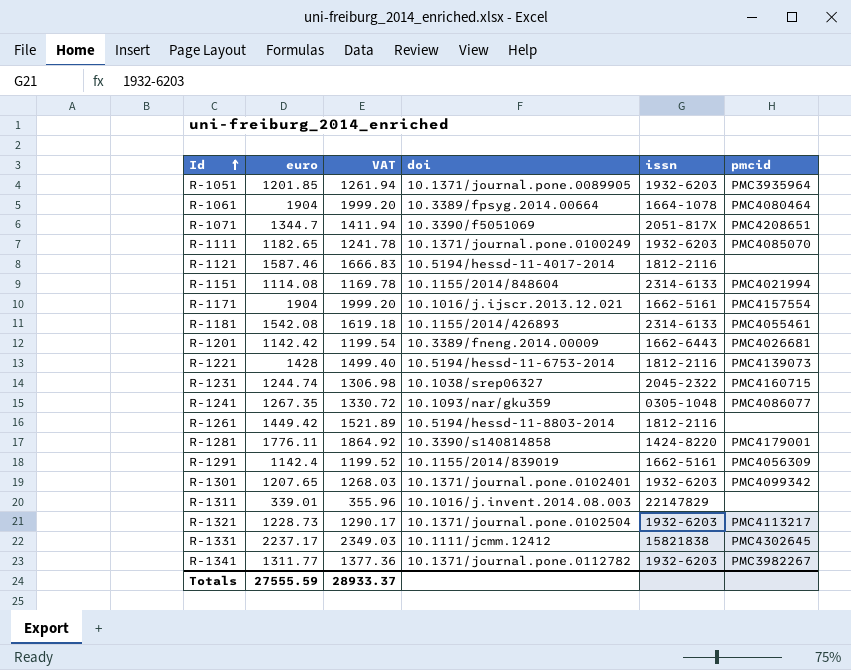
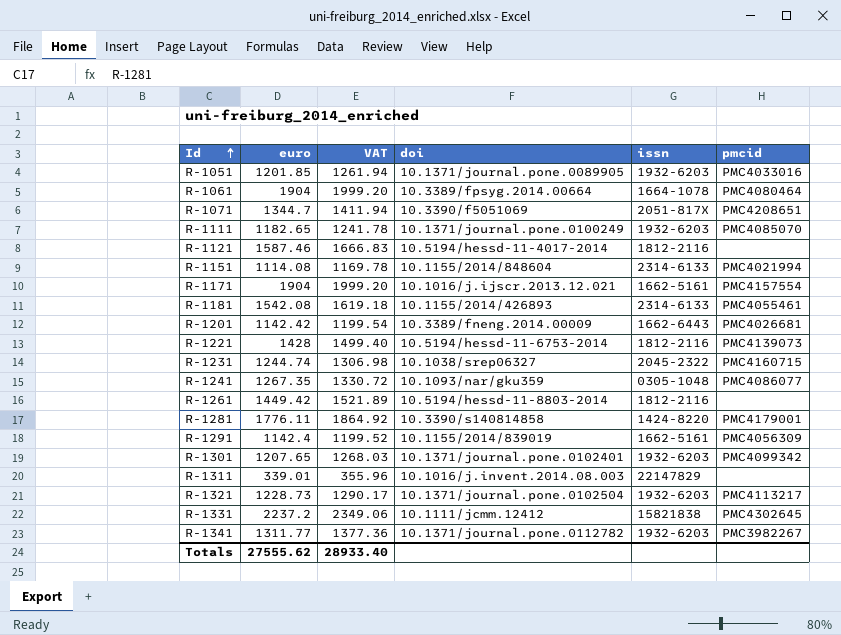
R-1051 | pmcid: PMC3935964 -> PMC4033016
R-1331 | euro: 2237.17 -> 2237.2
R-1331 | VAT: 2349.03 -> 2349.06
Totals | euro: 27555.59 -> 27555.62
Totals | VAT: 28933.37 -> 28933.40

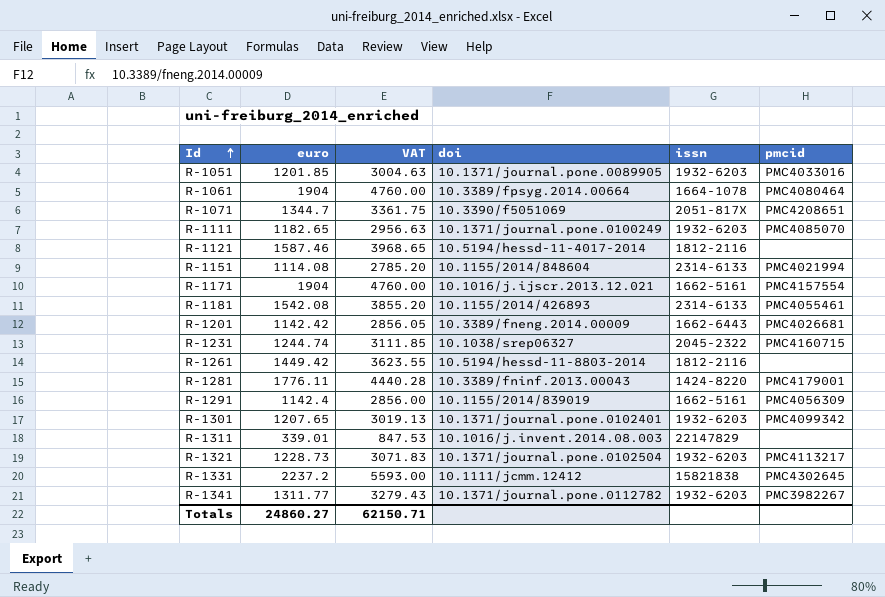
column VAT | formula: [euro] * 1.05 -> [euro] * 2.5
row R-1221: 1428 | 1499.40 | 10.5194/hessd-11-6753-2014 | 1812-2116 | PMC4139073 -> none
row R-1241: 1267.35 | 1330.72 | 10.1093/nar/gku359 | 0305-1048 | PMC4086077 -> none
R-1281 | doi: 10.3390/s140814858 -> 10.3389/fninf.2013.00043
Totals | euro: 27555.62 -> 24860.27
Totals | VAT: 28933.40 -> 62150.71

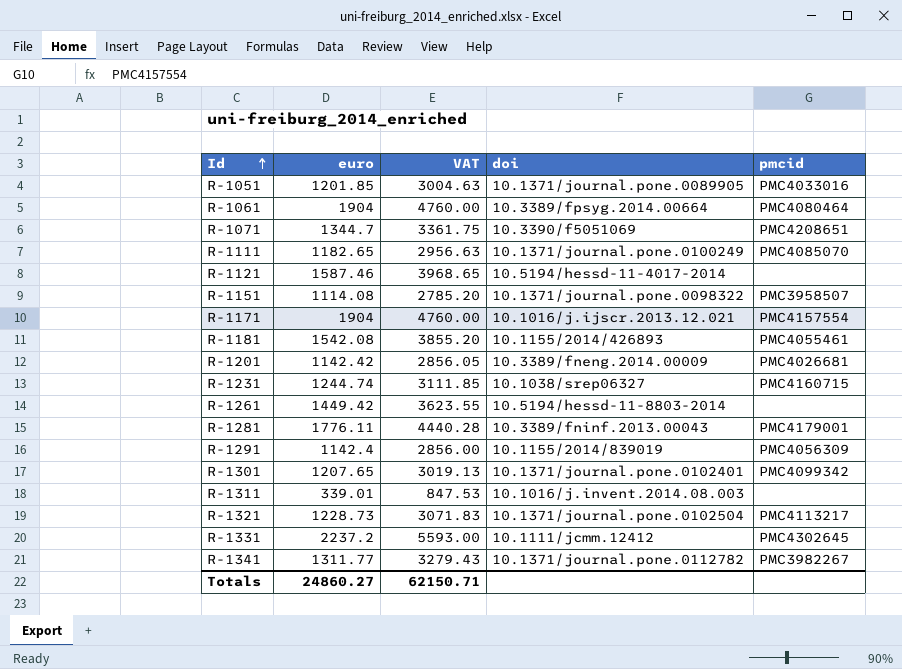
column issn | position: 5 -> none
R-1151 | doi: 10.1155/2014/848604 -> 10.1371/journal.pone.0098322
R-1151 | pmcid: PMC4021994 -> PMC3958507

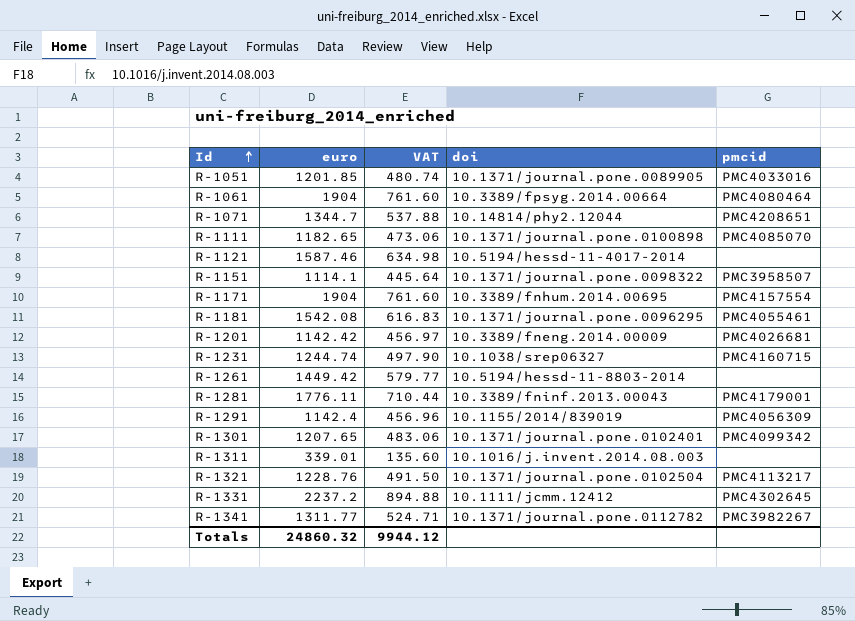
column VAT | formula: [euro] * 2.5 -> [euro] * 0.4
R-1071 | doi: 10.3390/f5051069 -> 10.14814/phy2.12044
R-1111 | doi: 10.1371/journal.pone.0100249 -> 10.1371/journal.pone.0100898
R-1151 | euro: 1114.08 -> 1114.1
R-1171 | doi: 10.1016/j.ijscr.2013.12.021 -> 10.3389/fnhum.2014.00695
R-1181 | doi: 10.1155/2014/426893 -> 10.1371/journal.pone.0096295
R-1321 | euro: 1228.73 -> 1228.76
Totals | euro: 24860.27 -> 24860.32
Totals | VAT: 62150.71 -> 9944.12

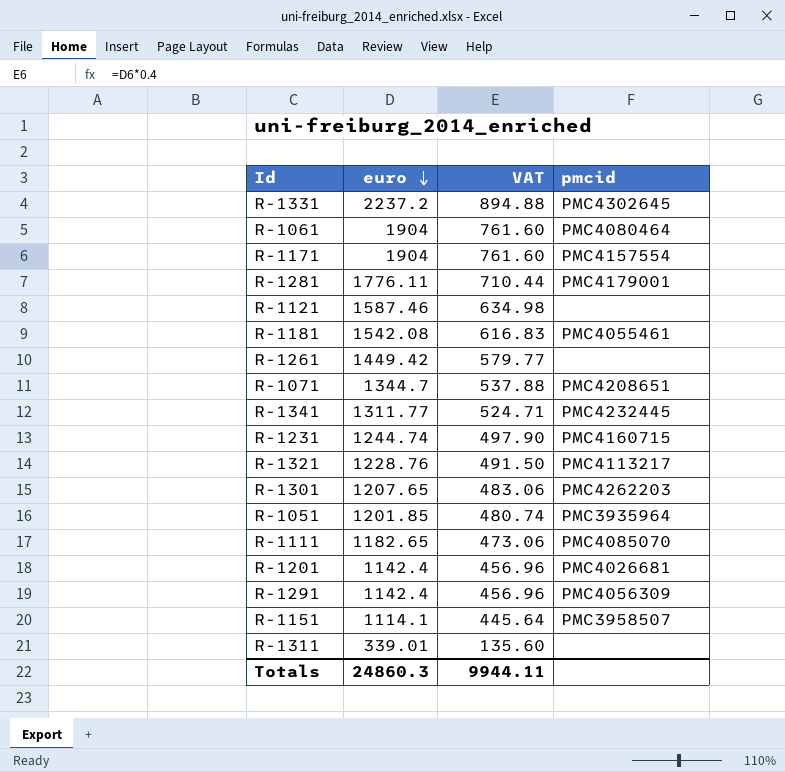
row order: Id ascending -> euro descending
column doi | position: 4 -> none
R-1341 | pmcid: PMC3982267 -> PMC4232445
R-1301 | pmcid: PMC4099342 -> PMC4262203
R-1051 | pmcid: PMC4033016 -> PMC3935964
R-1201 | euro: 1142.42 -> 1142.4
R-1201 | VAT: 456.97 -> 456.96
Totals | euro: 24860.32 -> 24860.3
Totals | VAT: 9944.12 -> 9944.11

